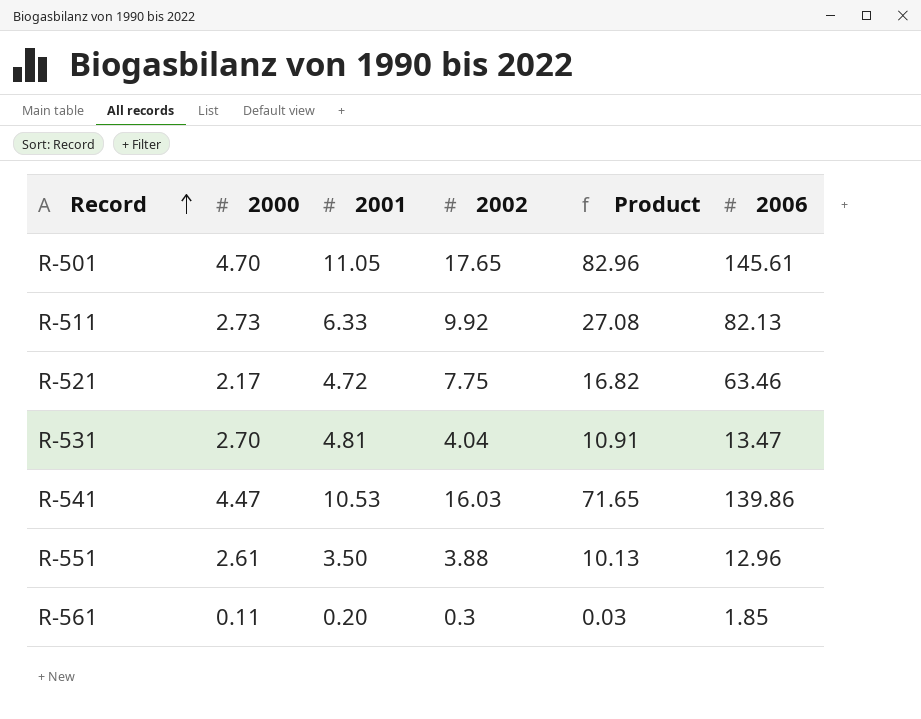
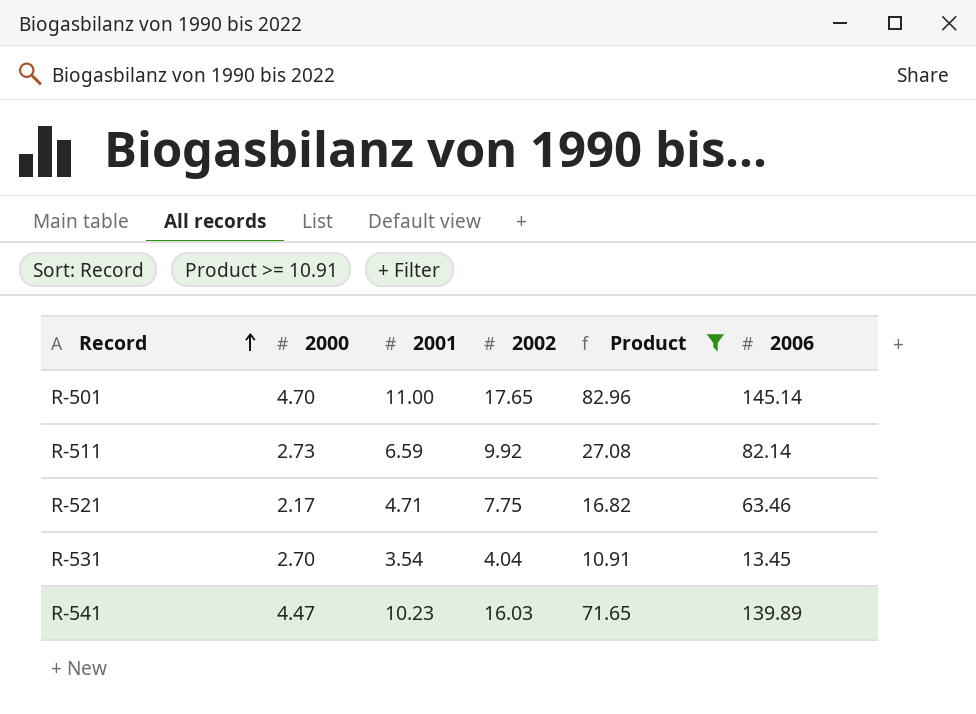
filter: none -> Product >= 10.91
R-501 | 2001: 11.05 -> 11.00
R-501 | 2006: 145.61 -> 145.14
R-511 | 2001: 6.33 -> 6.59
R-511 | 2006: 82.13 -> 82.14
R-521 | 2001: 4.72 -> 4.71
R-531 | 2001: 4.81 -> 3.54
R-531 | 2006: 13.47 -> 13.45
R-541 | 2001: 10.53 -> 10.23
R-541 | 2006: 139.86 -> 139.89

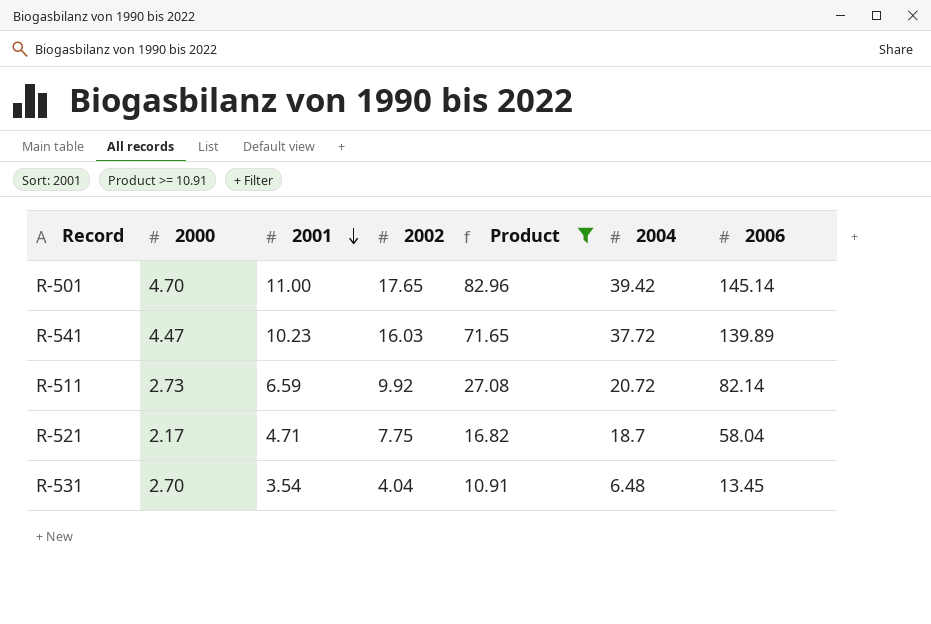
row order: Record ascending -> 2001 descending
column 2004 | position: none -> 6
R-521 | 2006: 63.46 -> 58.04

